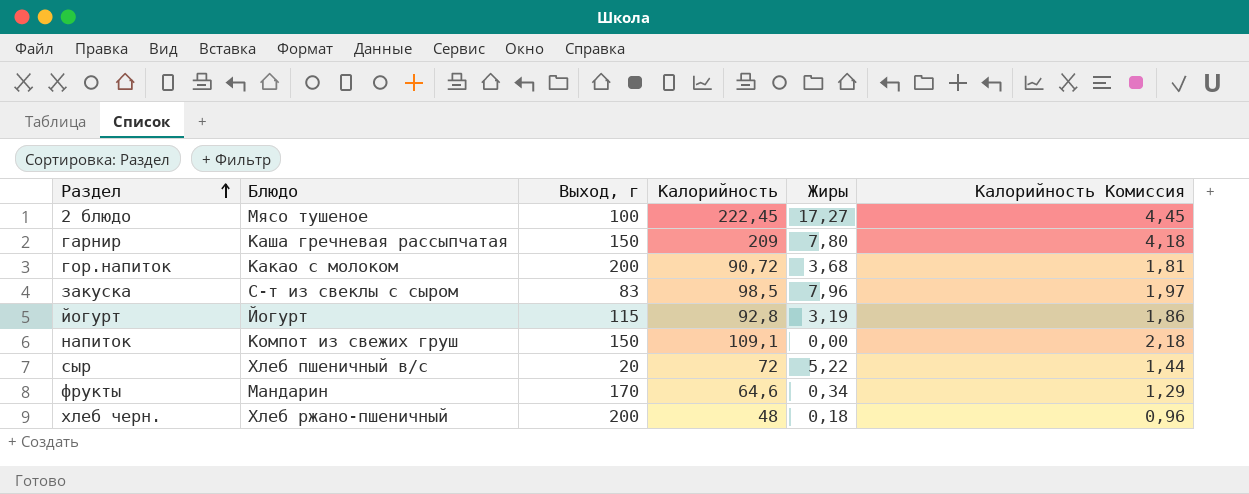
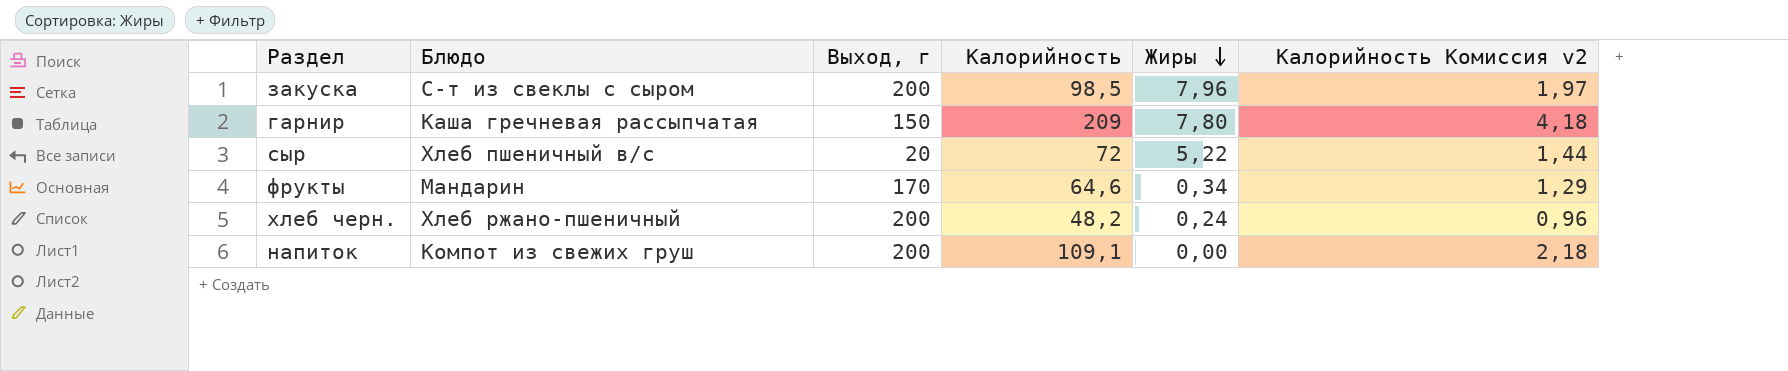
row order: Раздел ascending -> Жиры descending
column name: Калорийность Комиссия -> Калорийность Комиссия v2
row 2 блюдо: Мясо тушеное | 100 | 222,45 | 17,27 | 4,45 -> none
row гор.напиток: Какао с молоком | 200 | 90,72 | 3,68 | 1,81 -> none
row йогурт: Йогурт | 115 | 92,8 | 3,19 | 1,86 -> none
закуска | Выход, г: 83 -> 200
хлеб черн. | Калорийность: 48 -> 48,2
хлеб черн. | Жиры: 0,18 -> 0,24
напиток | Выход, г: 150 -> 200

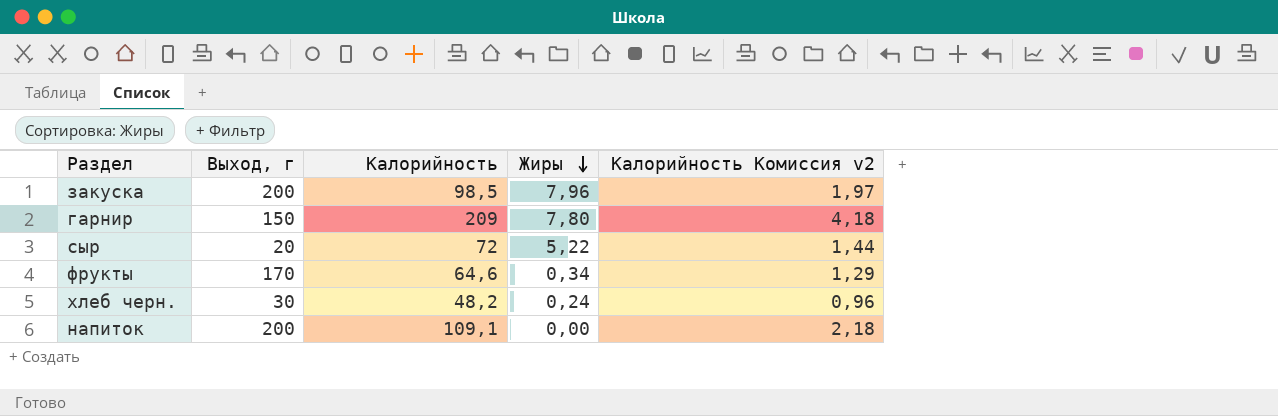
column Блюдо | position: 2 -> none
хлеб черн. | Выход, г: 200 -> 30

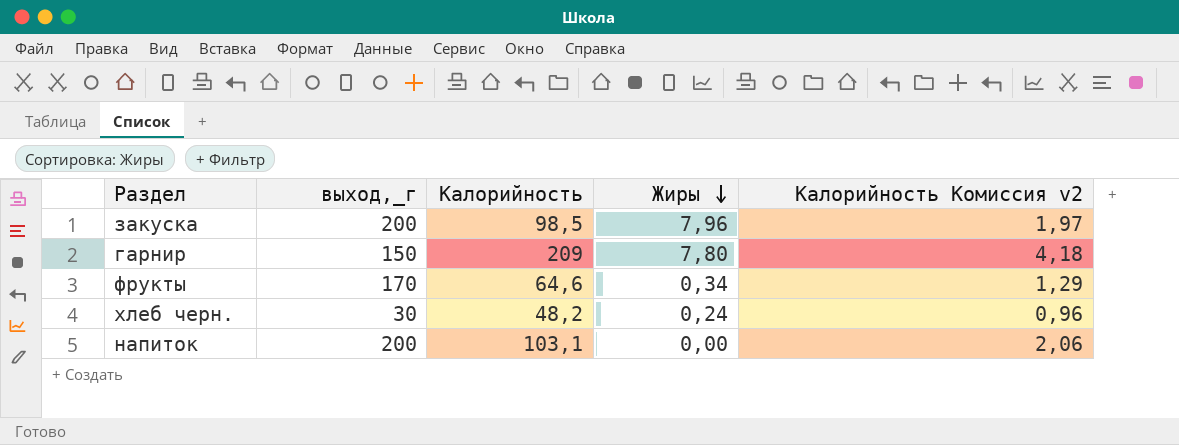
column name: Выход, г -> выход,_г
row сыр: 20 | 72 | 5,22 | 1,44 -> none
напиток | Калорийность: 109,1 -> 103,1
напиток | Калорийность Комиссия v2: 2,18 -> 2,06

